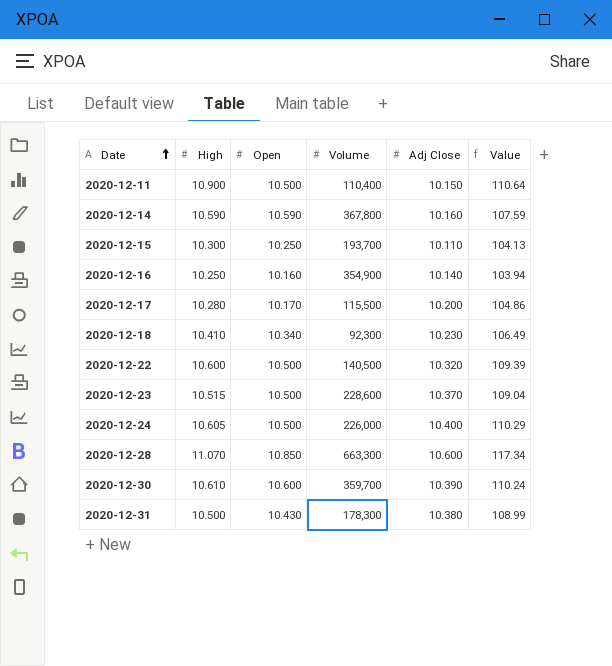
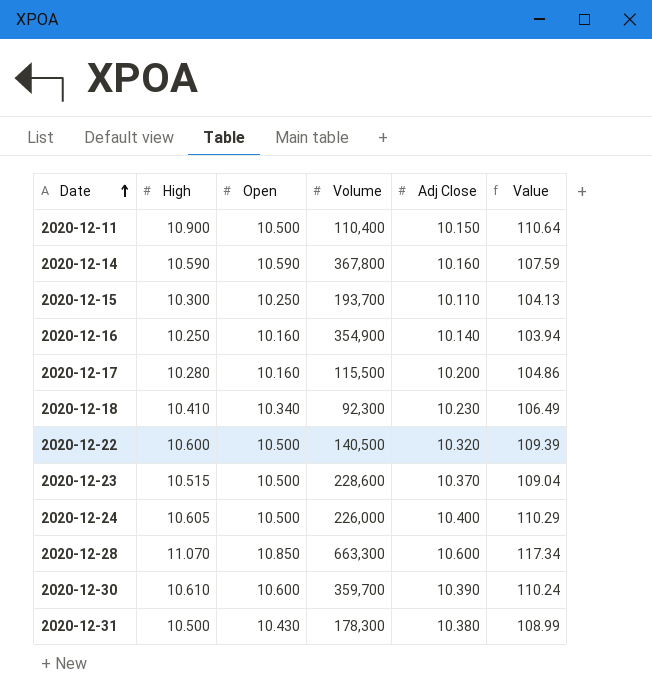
2020-12-17 | Open: 10.170 -> 10.160

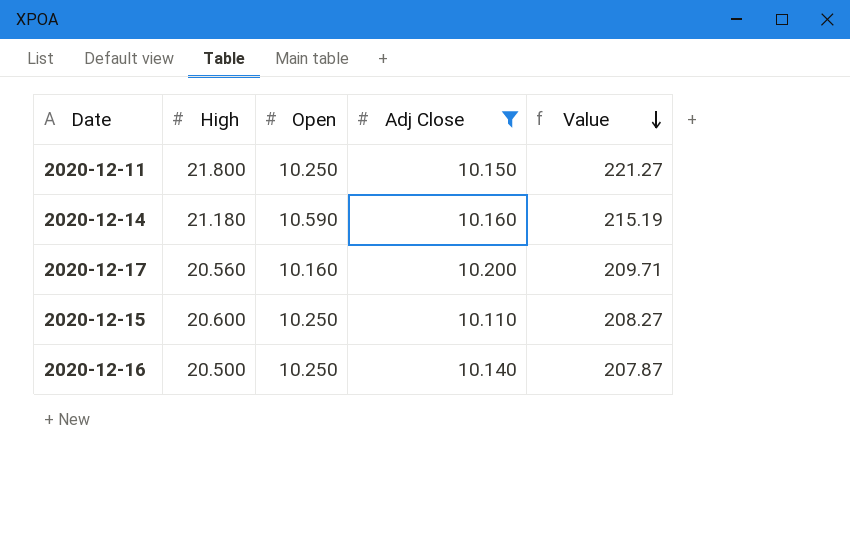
filter: none -> Adj Close <= 10.200
row order: Date ascending -> Value descending
column Volume | position: 4 -> none
2020-12-11 | High: 10.900 -> 21.800
2020-12-11 | Open: 10.500 -> 10.250
2020-12-11 | Value: 110.64 -> 221.27
2020-12-14 | High: 10.590 -> 21.180
2020-12-14 | Value: 107.59 -> 215.19
2020-12-17 | High: 10.280 -> 20.560
2020-12-17 | Value: 104.86 -> 209.71
2020-12-15 | High: 10.300 -> 20.600
2020-12-15 | Value: 104.13 -> 208.27
2020-12-16 | High: 10.250 -> 20.500
2020-12-16 | Open: 10.160 -> 10.250
2020-12-16 | Value: 103.94 -> 207.87

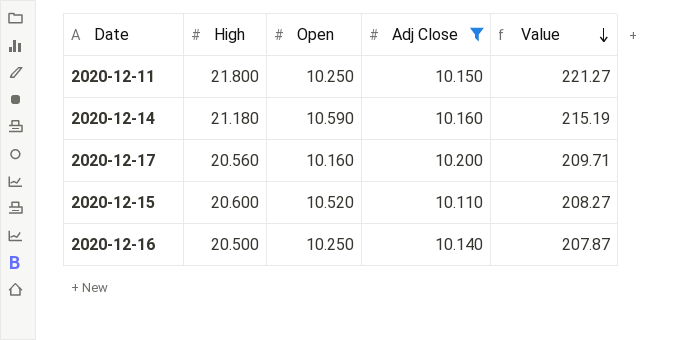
2020-12-15 | Open: 10.250 -> 10.520

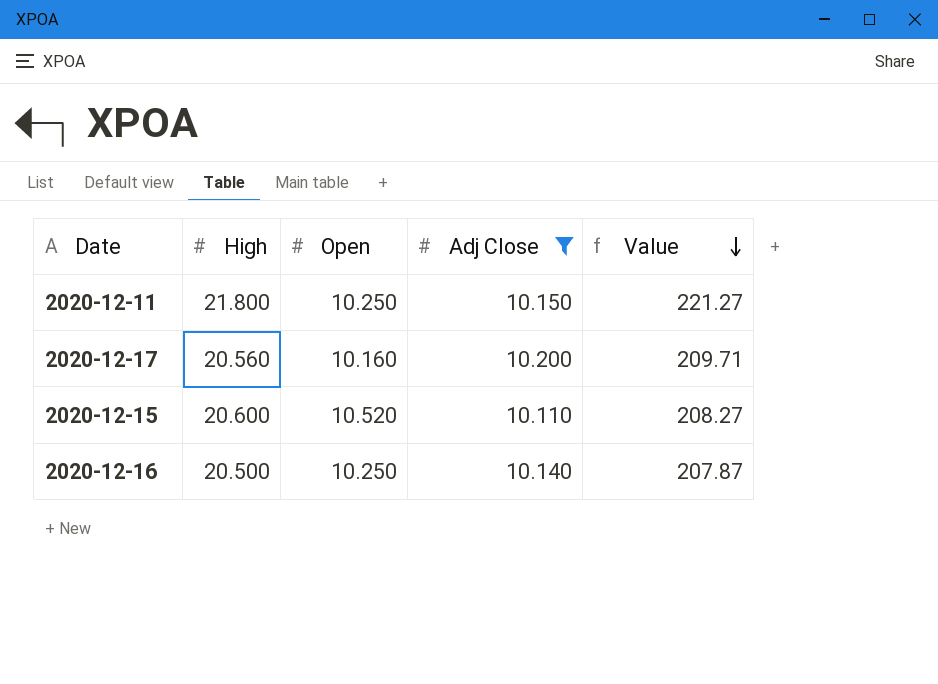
row 2020-12-14: 21.180 | 10.590 | 10.160 | 215.19 -> none

